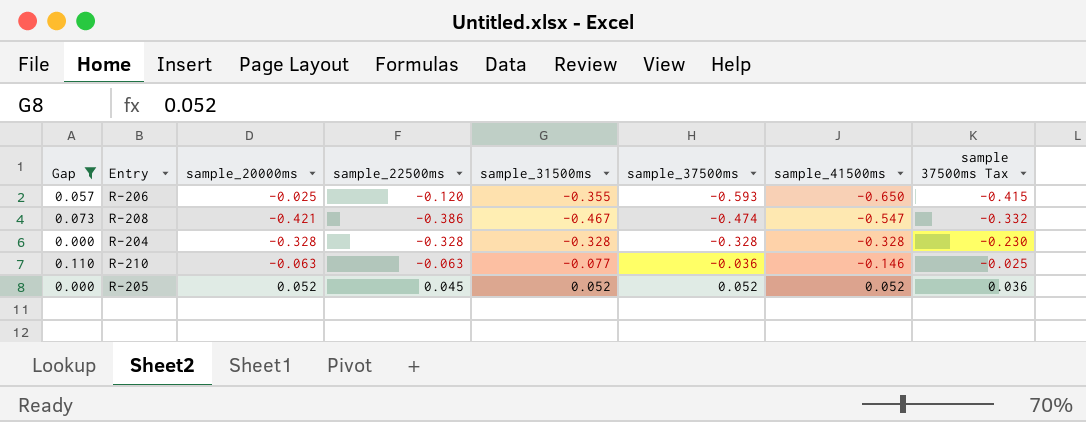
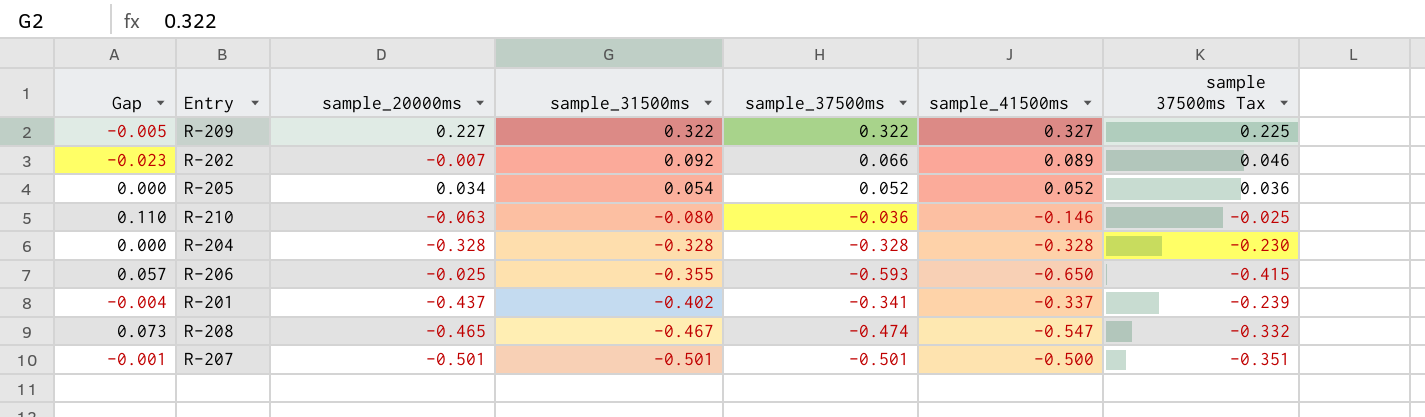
filter: Gap >= 0.000 -> none
row order: sample_37500ms ascending -> sample_31500ms descending
column sample_22500ms | position: 4 -> none
R-205 | sample_20000ms: 0.052 -> 0.034
R-205 | sample_31500ms: 0.052 -> 0.054
R-210 | sample_31500ms: -0.077 -> -0.080
R-208 | sample_20000ms: -0.421 -> -0.465

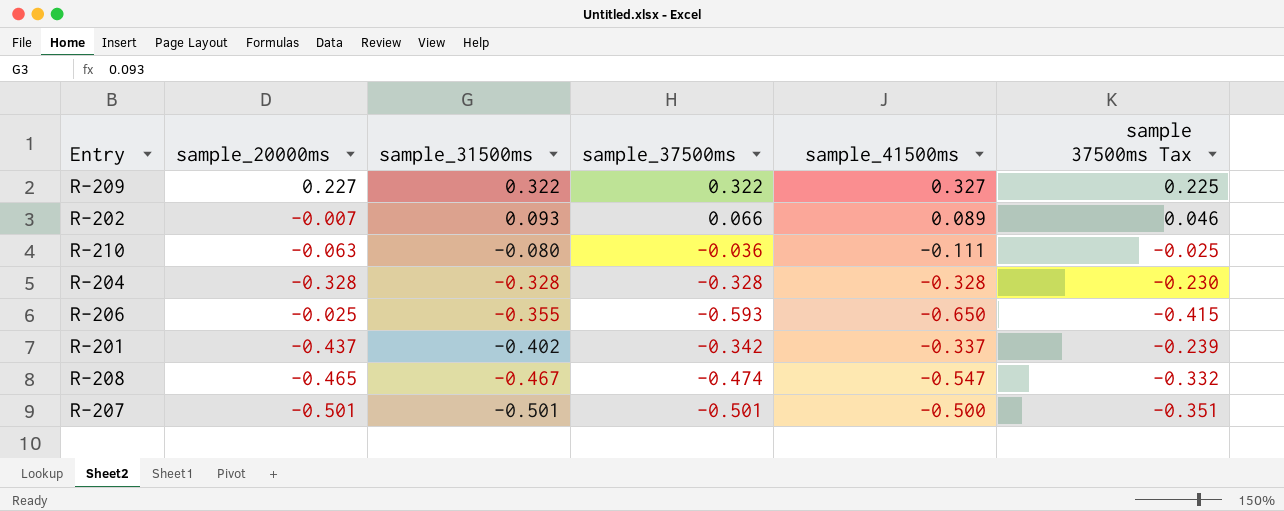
column Gap | formula: [sample_37500ms] - [sample_41500ms] -> none
row R-205: 0.000 | 0.034 | 0.054 | 0.052 | 0.052 | 0.036 -> none
R-202 | sample_31500ms: 0.092 -> 0.093
R-210 | sample_41500ms: -0.146 -> -0.111
R-201 | sample_37500ms: -0.341 -> -0.342

